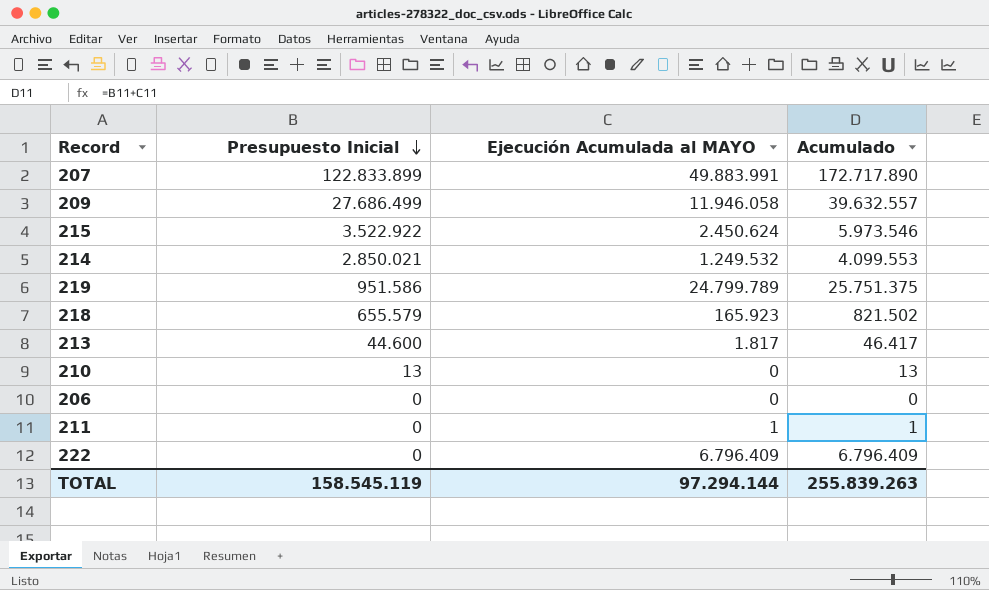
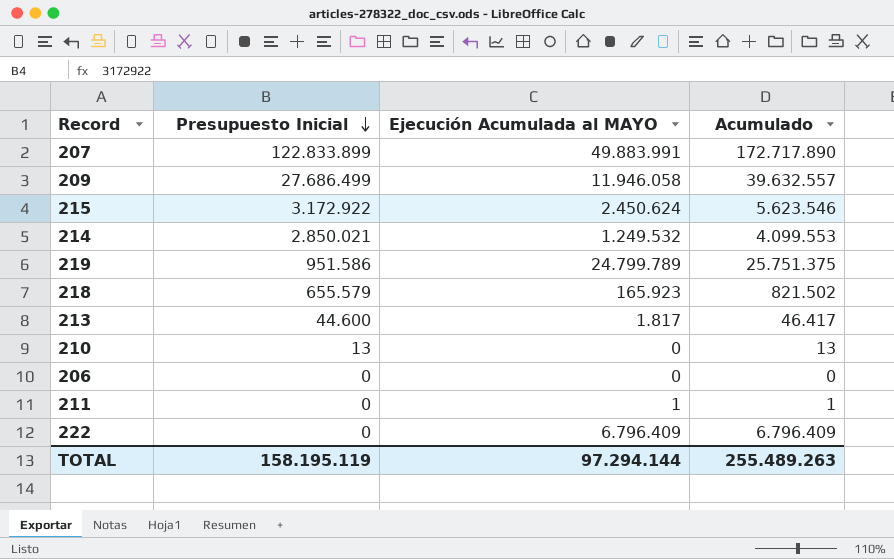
215 | Presupuesto Inicial: 3.522.922 -> 3.172.922
215 | Acumulado: 5.973.546 -> 5.623.546
TOTAL | Presupuesto Inicial: 158.545.119 -> 158.195.119
TOTAL | Acumulado: 255.839.263 -> 255.489.263

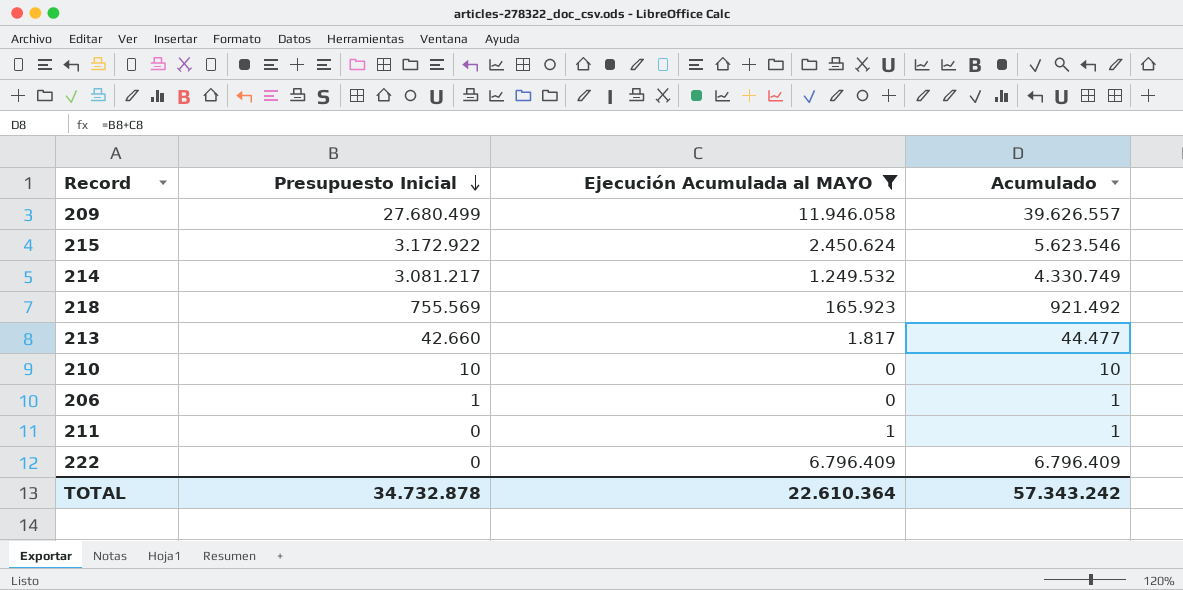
filter: none -> Ejecución Acumulada al MAYO <= 11.946.058
209 | Presupuesto Inicial: 27.686.499 -> 27.680.499
209 | Acumulado: 39.632.557 -> 39.626.557
214 | Presupuesto Inicial: 2.850.021 -> 3.081.217
214 | Acumulado: 4.099.553 -> 4.330.749
218 | Presupuesto Inicial: 655.579 -> 755.569
218 | Acumulado: 821.502 -> 921.492
213 | Presupuesto Inicial: 44.600 -> 42.660
213 | Acumulado: 46.417 -> 44.477
210 | Presupuesto Inicial: 13 -> 10
210 | Acumulado: 13 -> 10
206 | Presupuesto Inicial: 0 -> 1
206 | Acumulado: 0 -> 1
TOTAL | Presupuesto Inicial: 158.195.119 -> 34.732.878
TOTAL | Ejecución Acumulada al MAYO: 97.294.144 -> 22.610.364
TOTAL | Acumulado: 255.489.263 -> 57.343.242

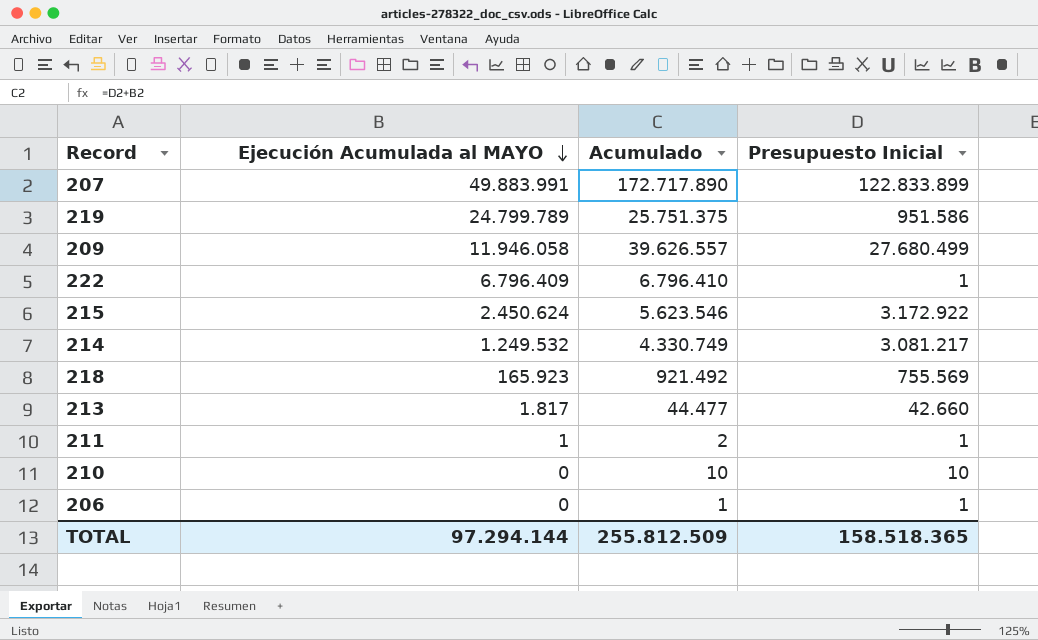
filter: Ejecución Acumulada al MAYO <= 11.946.058 -> none
row order: Presupuesto Inicial descending -> Ejecución Acumulada al MAYO descending
column Presupuesto Inicial | position: 2 -> 4
222 | Acumulado: 6.796.409 -> 6.796.410
222 | Presupuesto Inicial: 0 -> 1
211 | Acumulado: 1 -> 2
211 | Presupuesto Inicial: 0 -> 1
TOTAL | Ejecución Acumulada al MAYO: 22.610.364 -> 97.294.144
TOTAL | Acumulado: 57.343.242 -> 255.812.509
TOTAL | Presupuesto Inicial: 34.732.878 -> 158.518.365

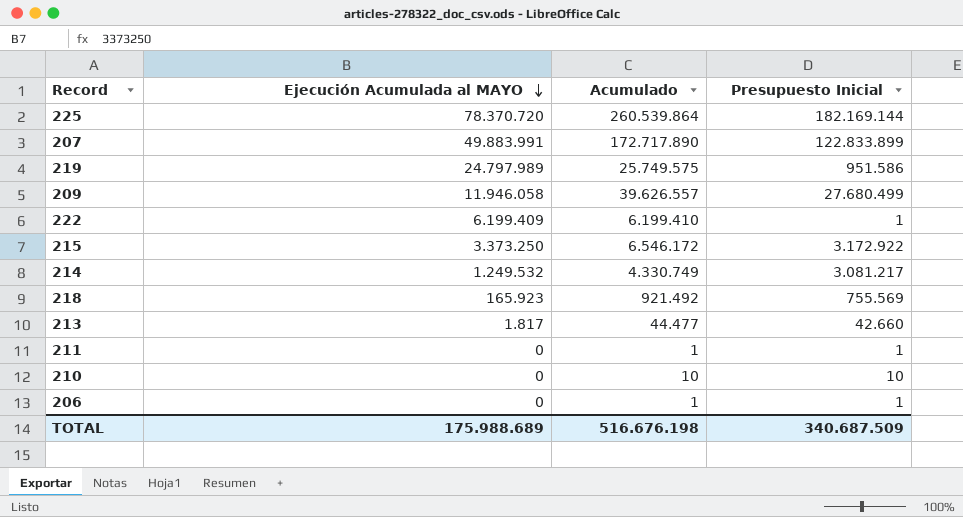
row 225: none -> 78.370.720 | 260.539.864 | 182.169.144
219 | Ejecución Acumulada al MAYO: 24.799.789 -> 24.797.989
219 | Acumulado: 25.751.375 -> 25.749.575
222 | Ejecución Acumulada al MAYO: 6.796.409 -> 6.199.409
222 | Acumulado: 6.796.410 -> 6.199.410
215 | Ejecución Acumulada al MAYO: 2.450.624 -> 3.373.250
215 | Acumulado: 5.623.546 -> 6.546.172
211 | Ejecución Acumulada al MAYO: 1 -> 0
211 | Acumulado: 2 -> 1
TOTAL | Ejecución Acumulada al MAYO: 97.294.144 -> 175.988.689
TOTAL | Acumulado: 255.812.509 -> 516.676.198
TOTAL | Presupuesto Inicial: 158.518.365 -> 340.687.509

